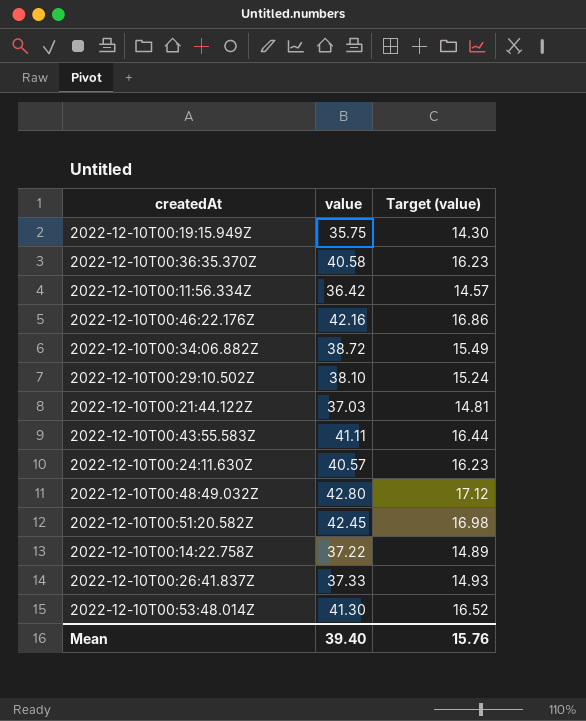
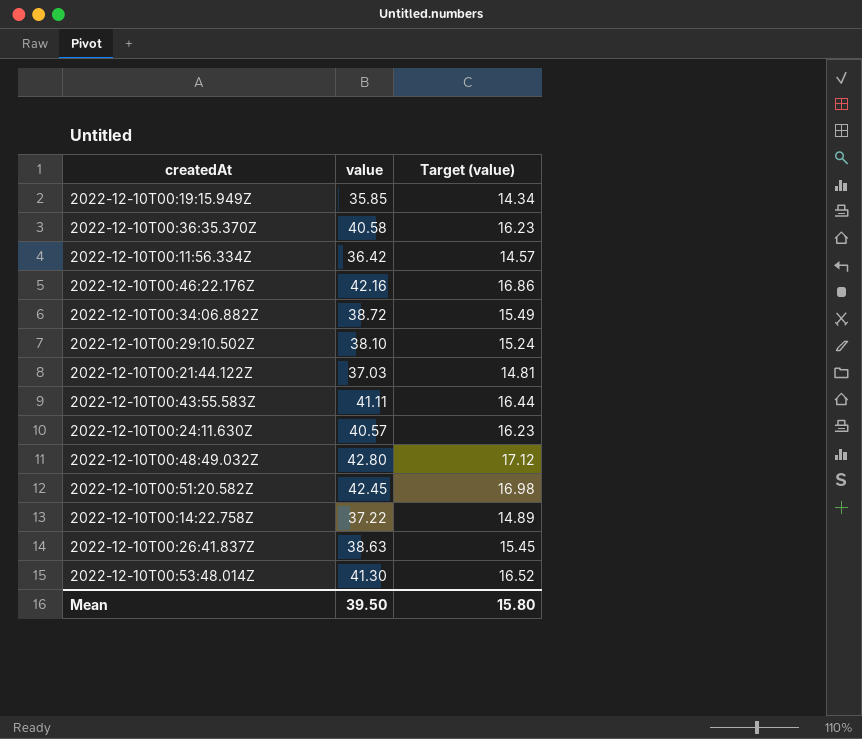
2022-12-10T00:19:15.949Z | value: 35.75 -> 35.85
2022-12-10T00:19:15.949Z | Target (value): 14.30 -> 14.34
2022-12-10T00:26:41.837Z | value: 37.33 -> 38.63
2022-12-10T00:26:41.837Z | Target (value): 14.93 -> 15.45
Mean | value: 39.40 -> 39.50
Mean | Target (value): 15.76 -> 15.80

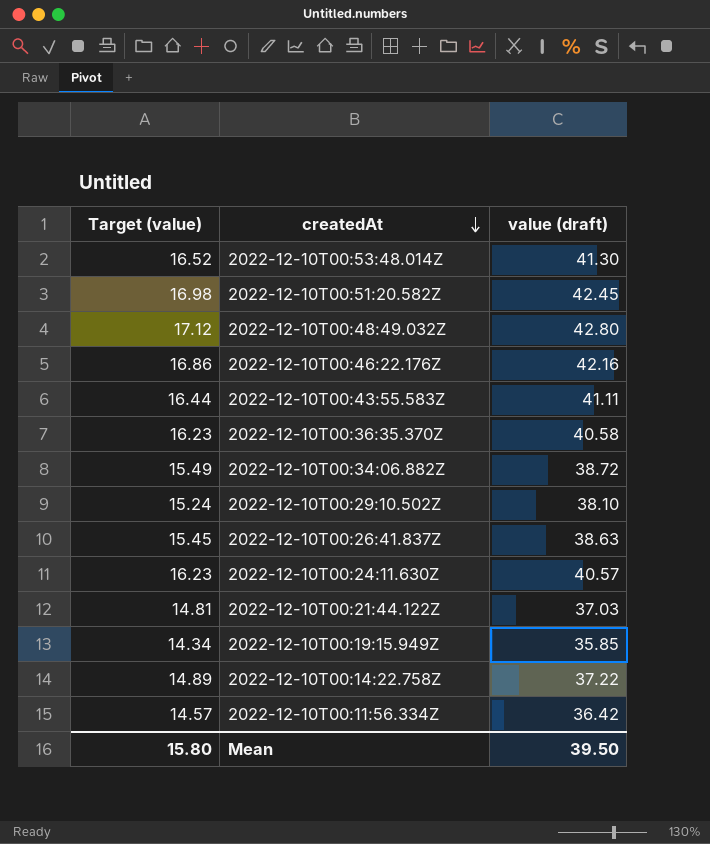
row order: none -> createdAt descending
column Target (value) | position: 3 -> 1
column name: value -> value (draft)

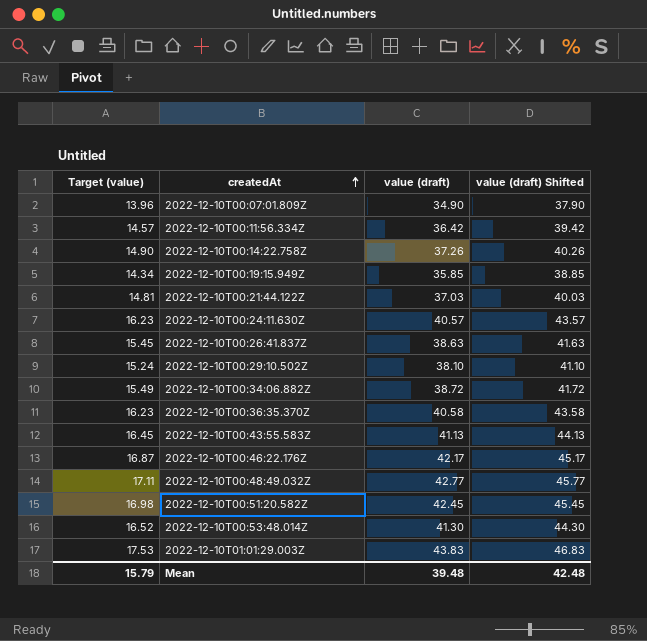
row order: createdAt descending -> createdAt ascending
column value (draft) Shifted | formula: none -> [value (draft)] + 3
row 2022-12-10T00:07:01.809Z: none -> 13.96 | 34.90 | 37.90
2022-12-10T00:14:22.758Z | Target (value): 14.89 -> 14.90
2022-12-10T00:14:22.758Z | value (draft): 37.22 -> 37.26
2022-12-10T00:43:55.583Z | Target (value): 16.44 -> 16.45
2022-12-10T00:43:55.583Z | value (draft): 41.11 -> 41.13
2022-12-10T00:46:22.176Z | Target (value): 16.86 -> 16.87
2022-12-10T00:46:22.176Z | value (draft): 42.16 -> 42.17
2022-12-10T00:48:49.032Z | Target (value): 17.12 -> 17.11
2022-12-10T00:48:49.032Z | value (draft): 42.80 -> 42.77
row 2022-12-10T01:01:29.003Z: none -> 17.53 | 43.83 | 46.83
Mean | Target (value): 15.80 -> 15.79
Mean | value (draft): 39.50 -> 39.48

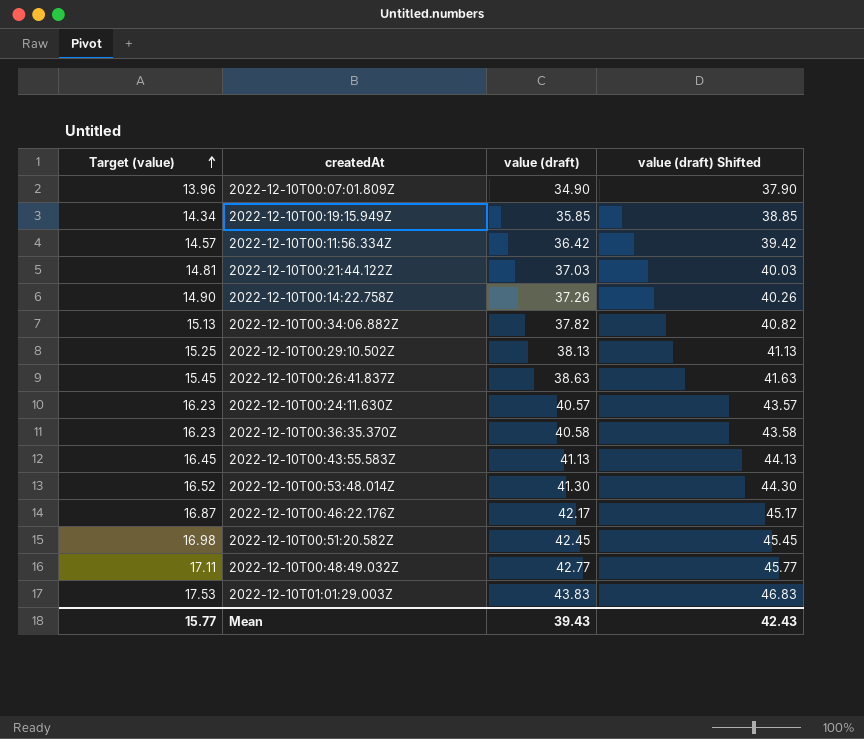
row order: createdAt ascending -> Target (value) ascending
2022-12-10T00:34:06.882Z | Target (value): 15.49 -> 15.13
2022-12-10T00:34:06.882Z | value (draft): 38.72 -> 37.82
2022-12-10T00:34:06.882Z | value (draft) Shifted: 41.72 -> 40.82
2022-12-10T00:29:10.502Z | Target (value): 15.24 -> 15.25
2022-12-10T00:29:10.502Z | value (draft): 38.10 -> 38.13
2022-12-10T00:29:10.502Z | value (draft) Shifted: 41.10 -> 41.13
Mean | Target (value): 15.79 -> 15.77
Mean | value (draft): 39.48 -> 39.43
Mean | value (draft) Shifted: 42.48 -> 42.43

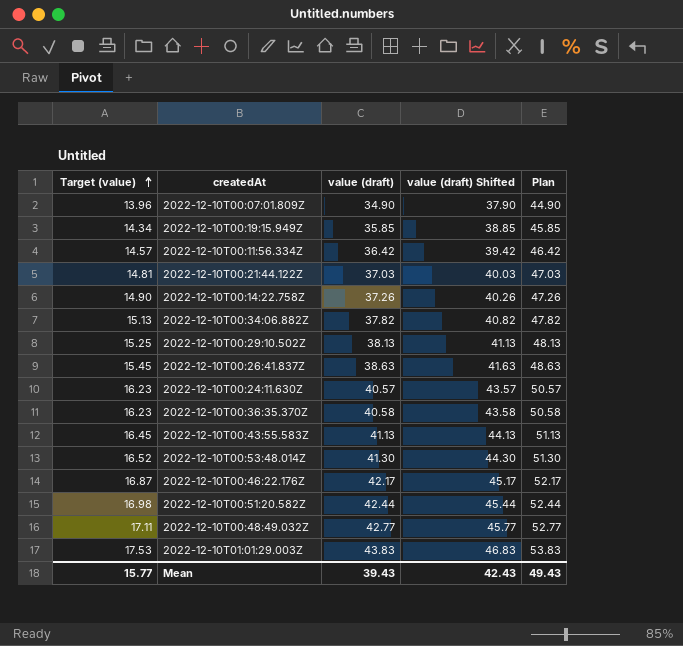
column Plan | formula: none -> [value (draft)] + 10
2022-12-10T00:51:20.582Z | value (draft): 42.45 -> 42.44
2022-12-10T00:51:20.582Z | value (draft) Shifted: 45.45 -> 45.44

